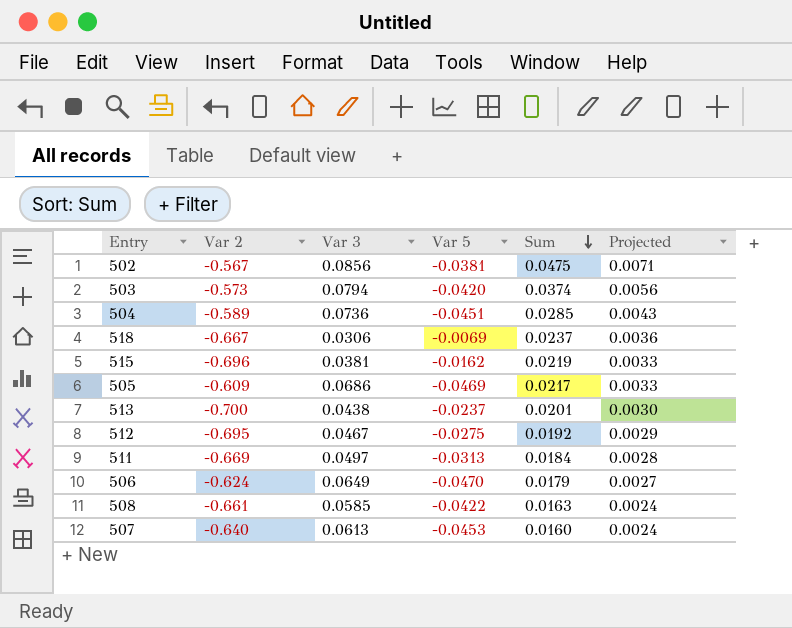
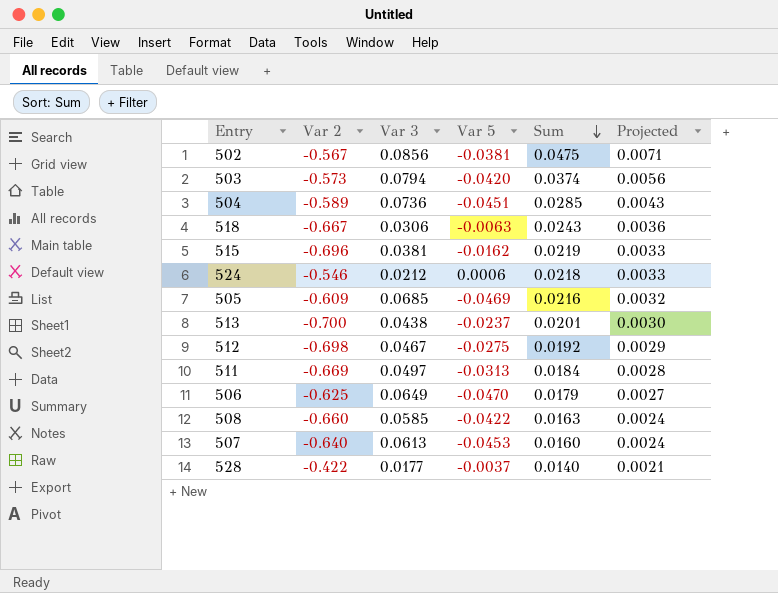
518 | Var 5: -0.0069 -> -0.0063
518 | Sum: 0.0237 -> 0.0243
row 524: none -> -0.546 | 0.0212 | 0.0006 | 0.0218 | 0.0033
505 | Var 3: 0.0686 -> 0.0685
505 | Sum: 0.0217 -> 0.0216
505 | Projected: 0.0033 -> 0.0032
512 | Var 2: -0.695 -> -0.698
506 | Var 2: -0.624 -> -0.625
508 | Var 2: -0.661 -> -0.660
row 528: none -> -0.422 | 0.0177 | -0.0037 | 0.0140 | 0.0021

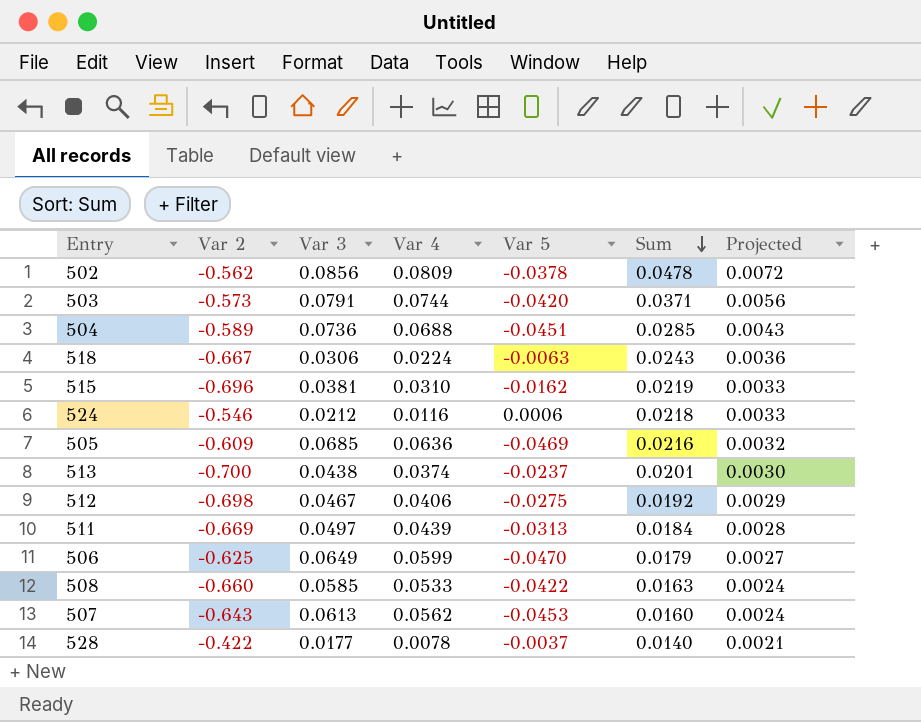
column Var 4 | position: none -> 4
502 | Var 2: -0.567 -> -0.562
502 | Var 5: -0.0381 -> -0.0378
502 | Sum: 0.0475 -> 0.0478
502 | Projected: 0.0071 -> 0.0072
503 | Var 3: 0.0794 -> 0.0791
503 | Sum: 0.0374 -> 0.0371
507 | Var 2: -0.640 -> -0.643

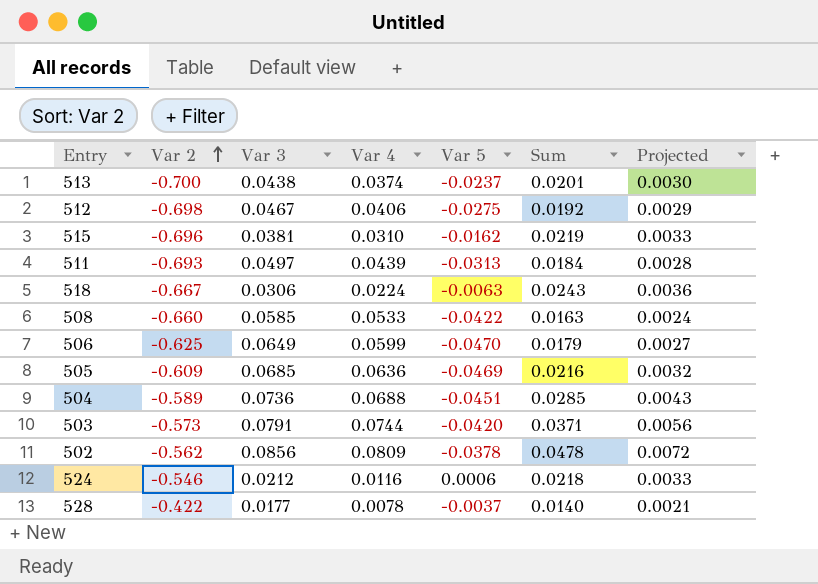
row order: Sum descending -> Var 2 ascending
row 507: -0.643 | 0.0613 | 0.0562 | -0.0453 | 0.0160 | 0.0024 -> none
511 | Var 2: -0.669 -> -0.693

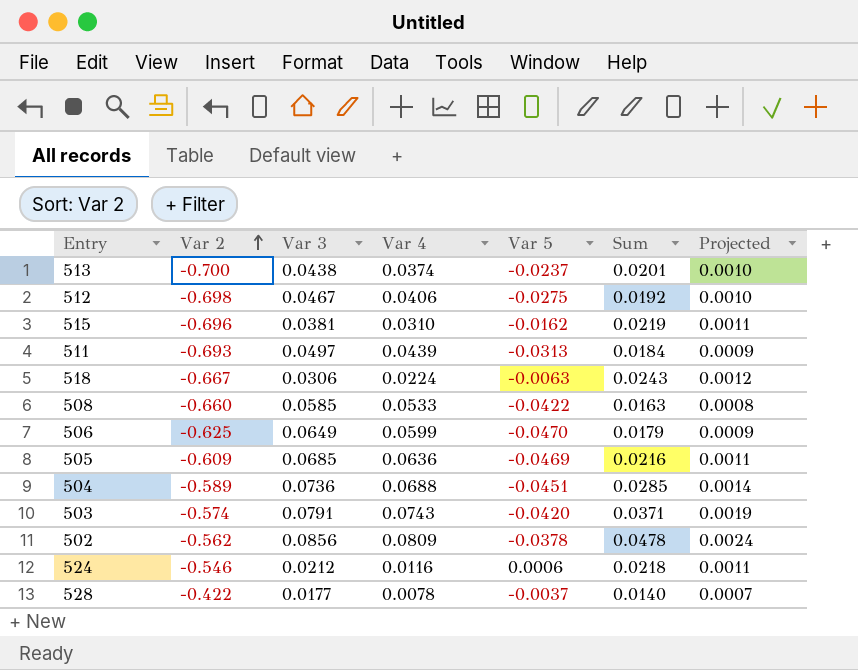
column Projected | formula: [Sum] * 0.15 -> [Sum] * 0.05
503 | Var 2: -0.573 -> -0.574
503 | Var 4: 0.0744 -> 0.0743

